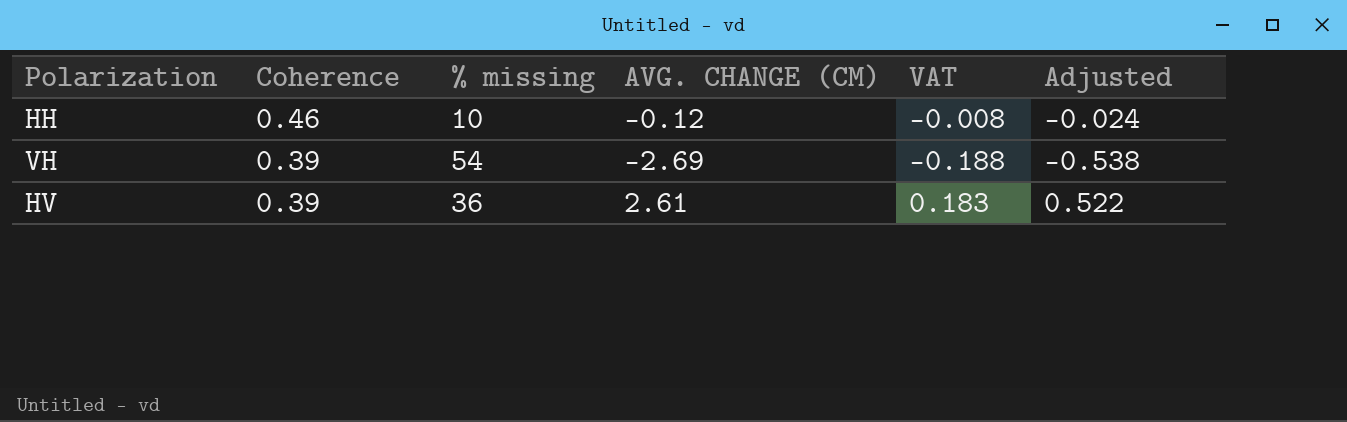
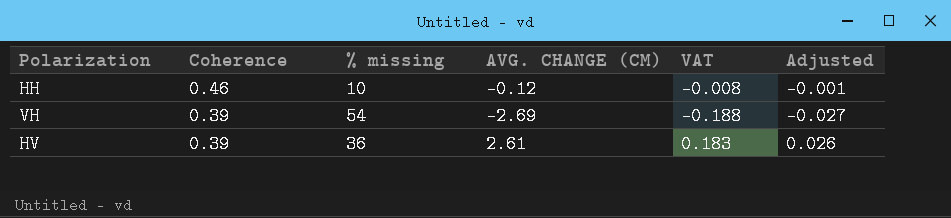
column Adjusted | formula: [AVG. CHANGE (CM)] * 0.2 -> [AVG. CHANGE (CM)] * 0.01

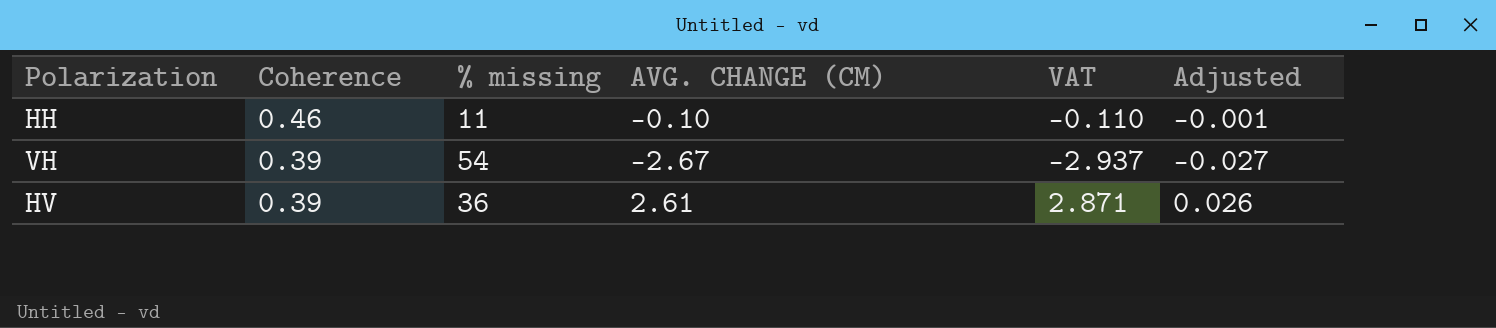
column VAT | formula: [AVG. CHANGE (CM)] * 0.07 -> [AVG. CHANGE (CM)] * 1.1
HH | % missing: 10 -> 11
HH | AVG. CHANGE (CM): -0.12 -> -0.10
VH | AVG. CHANGE (CM): -2.69 -> -2.67

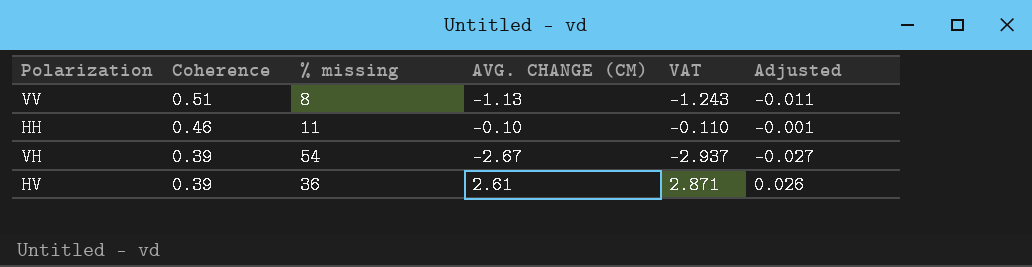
row VV: none -> 0.51 | 8 | -1.13 | -1.243 | -0.011

